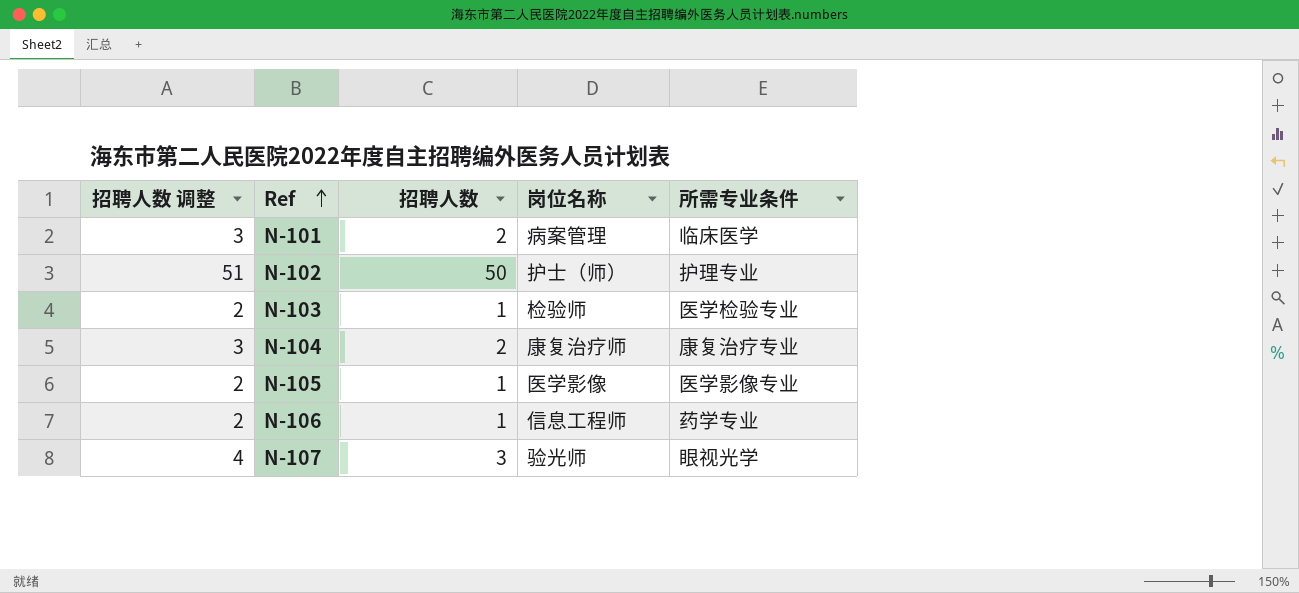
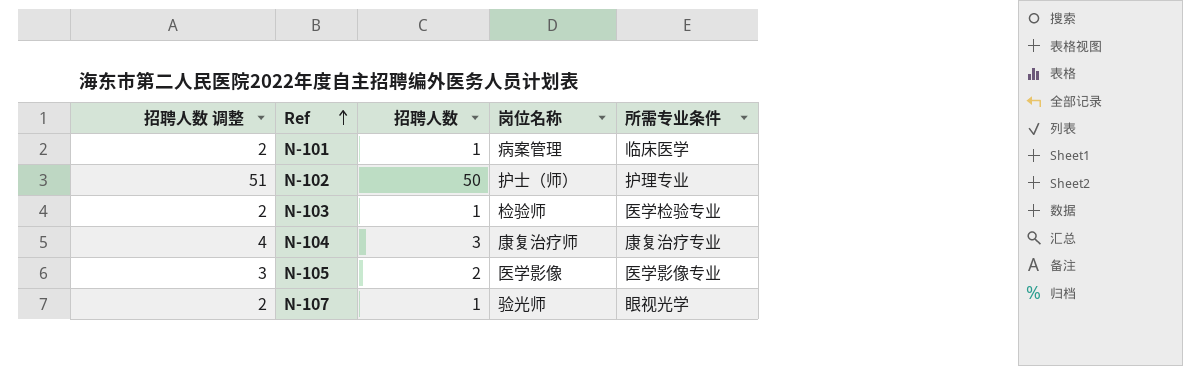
row N-106: 2 | 1 | 信息工程师 | 药学专业 -> none
N-101 | 招聘人数 调整: 3 -> 2
N-101 | 招聘人数: 2 -> 1
N-104 | 招聘人数 调整: 3 -> 4
N-104 | 招聘人数: 2 -> 3
N-105 | 招聘人数 调整: 2 -> 3
N-105 | 招聘人数: 1 -> 2
N-107 | 招聘人数 调整: 4 -> 2
N-107 | 招聘人数: 3 -> 1

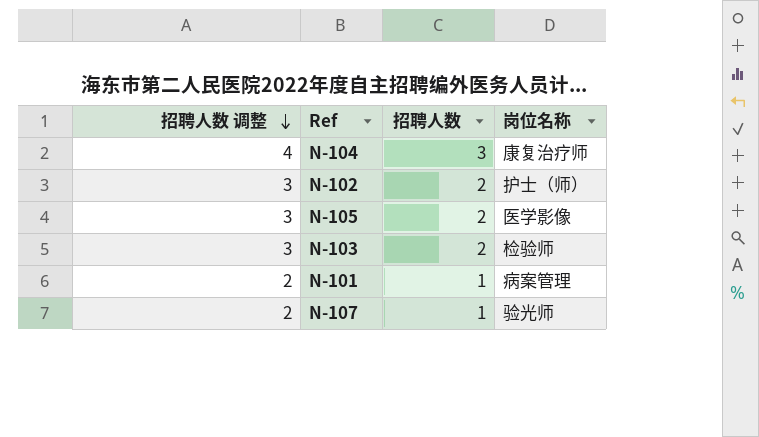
row order: Ref ascending -> 招聘人数 调整 descending
column 所需专业条件 | position: 5 -> none
N-102 | 招聘人数 调整: 51 -> 3
N-102 | 招聘人数: 50 -> 2
N-103 | 招聘人数 调整: 2 -> 3
N-103 | 招聘人数: 1 -> 2

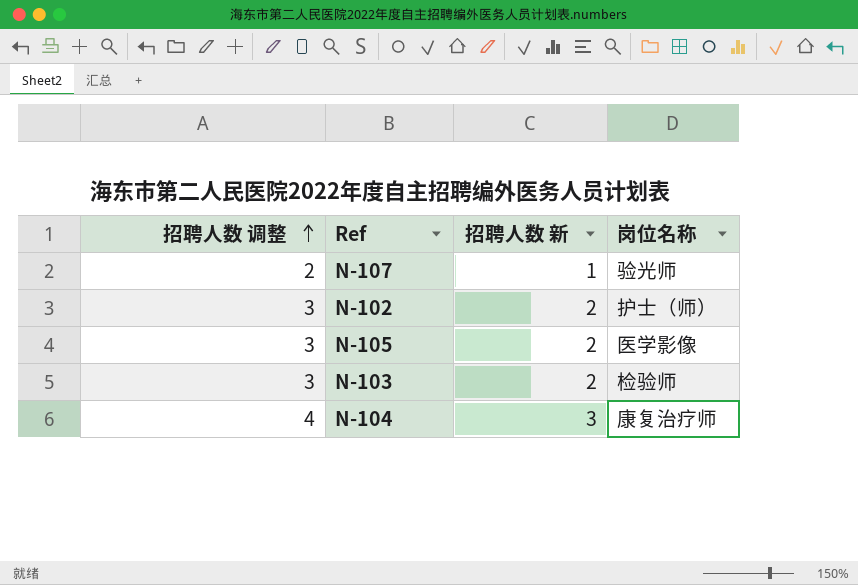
row order: 招聘人数 调整 descending -> 招聘人数 调整 ascending
column name: 招聘人数 -> 招聘人数 新
row N-101: 2 | 1 | 病案管理 -> none

